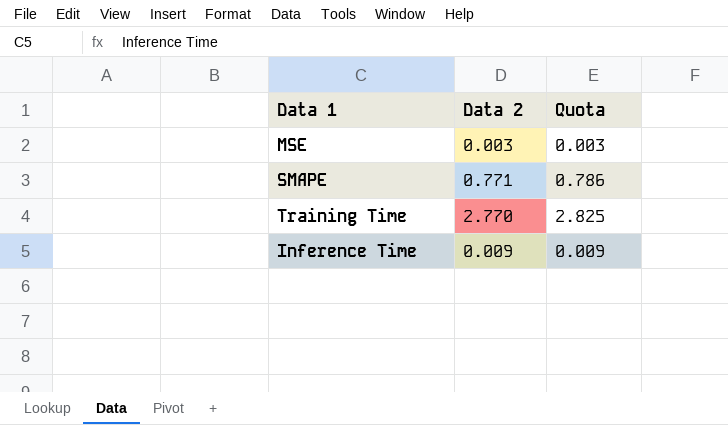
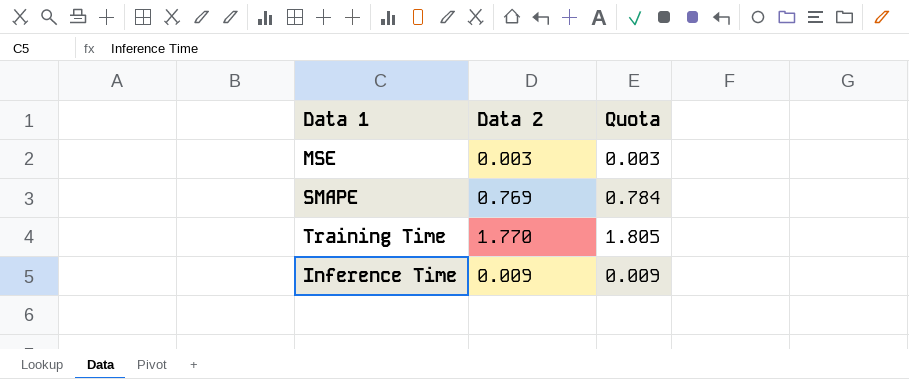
SMAPE | Data 2: 0.771 -> 0.769
SMAPE | Quota: 0.786 -> 0.784
Training Time | Data 2: 2.770 -> 1.770
Training Time | Quota: 2.825 -> 1.805

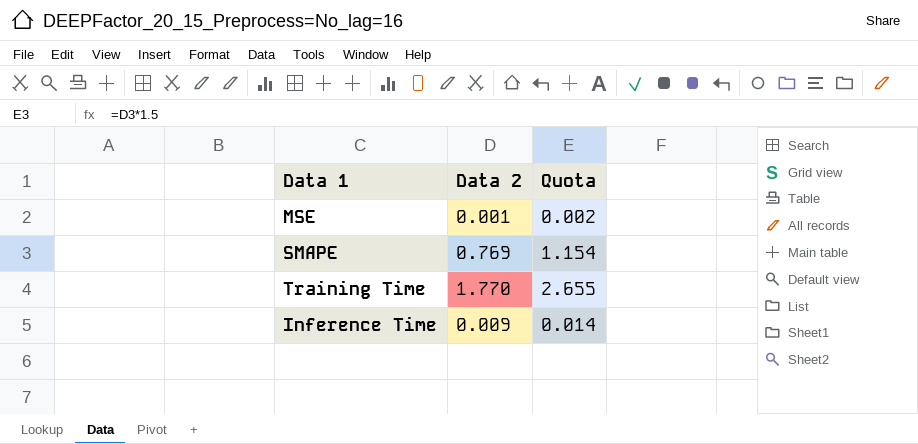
column Quota | formula: [Data 2] * 1.02 -> [Data 2] * 1.5
MSE | Data 2: 0.003 -> 0.001

